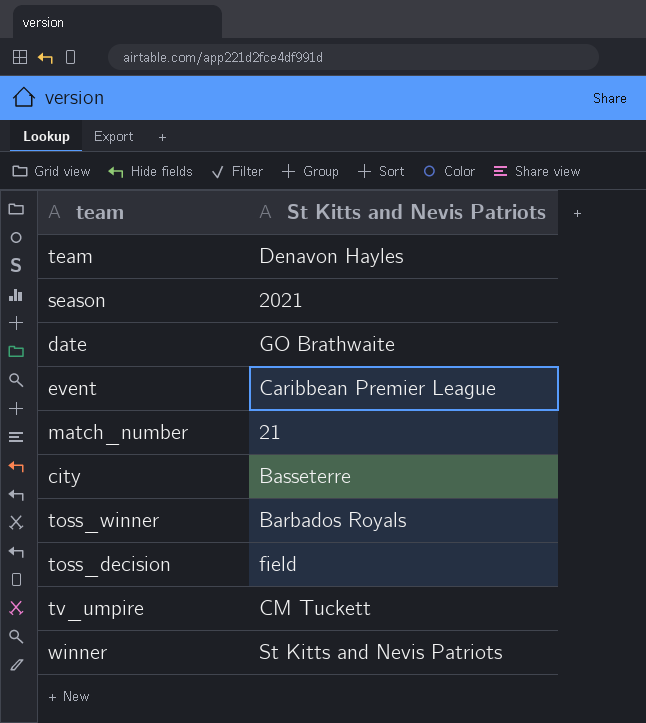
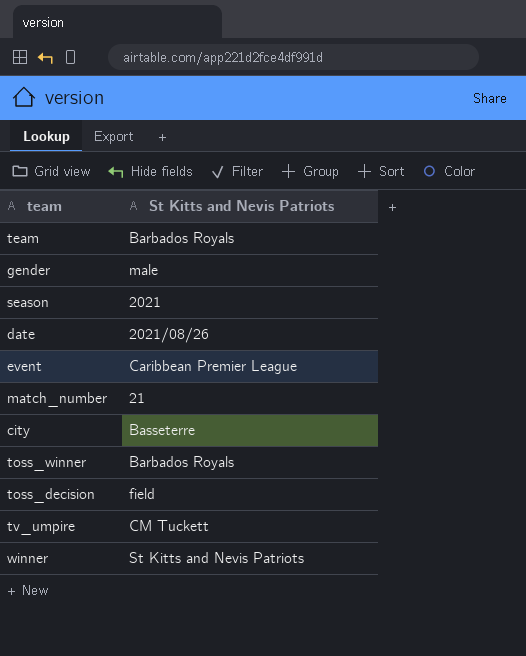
team | St Kitts and Nevis Patriots: Denavon Hayles -> Barbados Royals
row gender: none -> male
date | St Kitts and Nevis Patriots: GO Brathwaite -> 2021/08/26

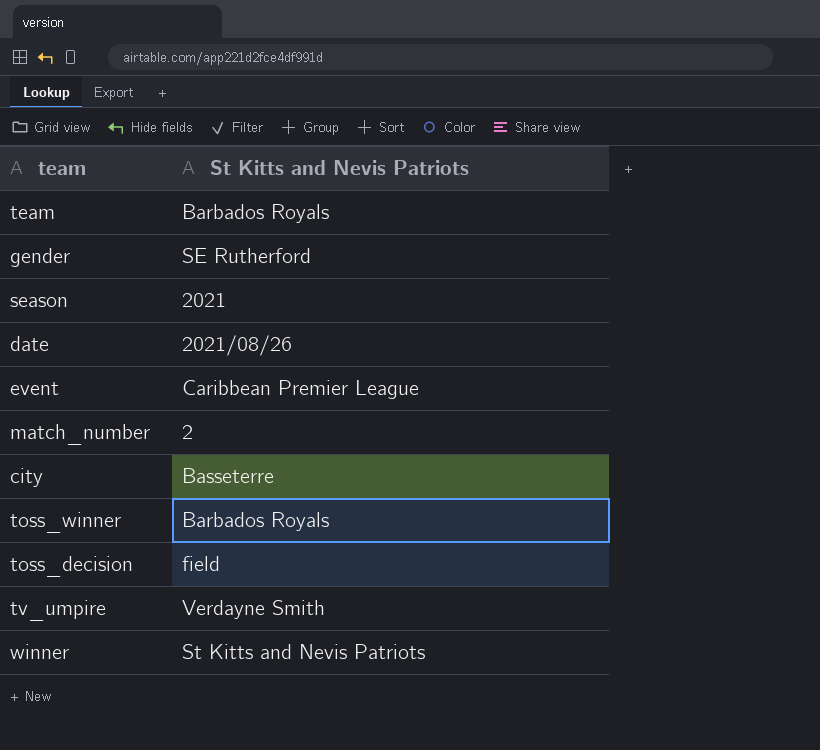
gender | St Kitts and Nevis Patriots: male -> SE Rutherford
match_number | St Kitts and Nevis Patriots: 21 -> 2
tv_umpire | St Kitts and Nevis Patriots: CM Tuckett -> Verdayne Smith

